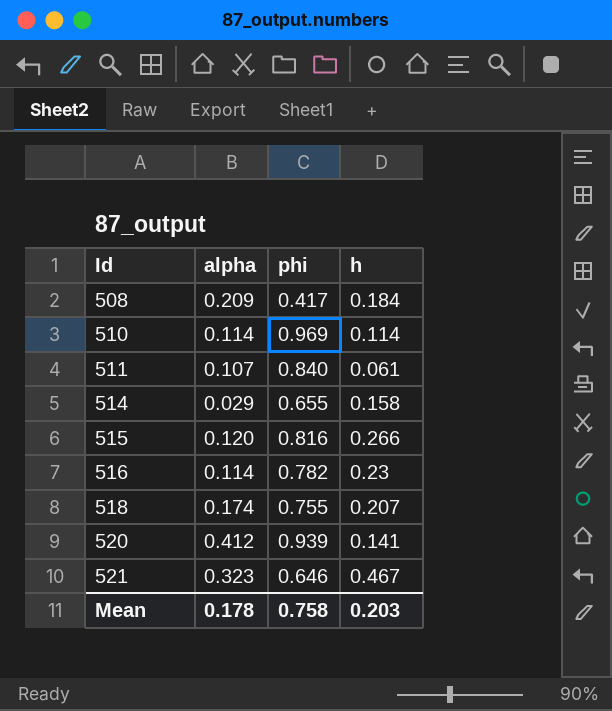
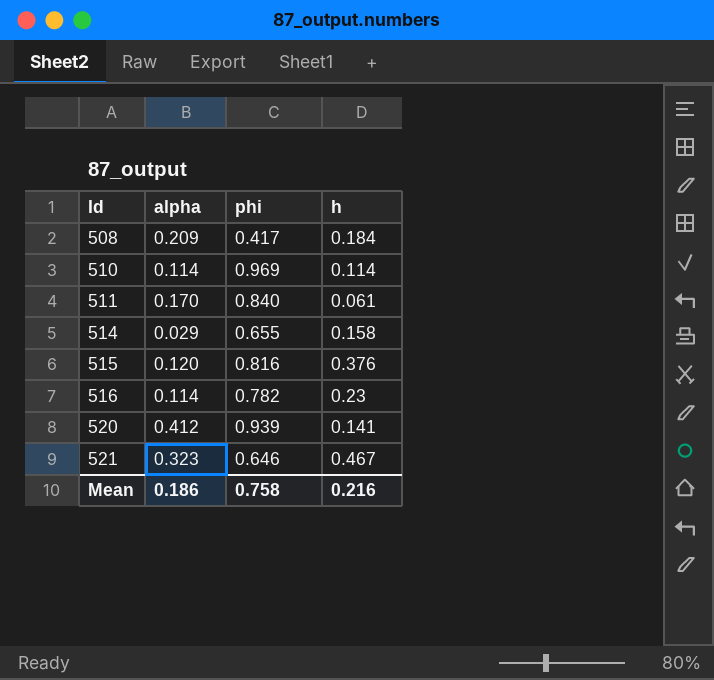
row 518: 0.174 | 0.755 | 0.207 -> none
511 | alpha: 0.107 -> 0.170
515 | h: 0.266 -> 0.376
Mean | alpha: 0.178 -> 0.186
Mean | h: 0.203 -> 0.216

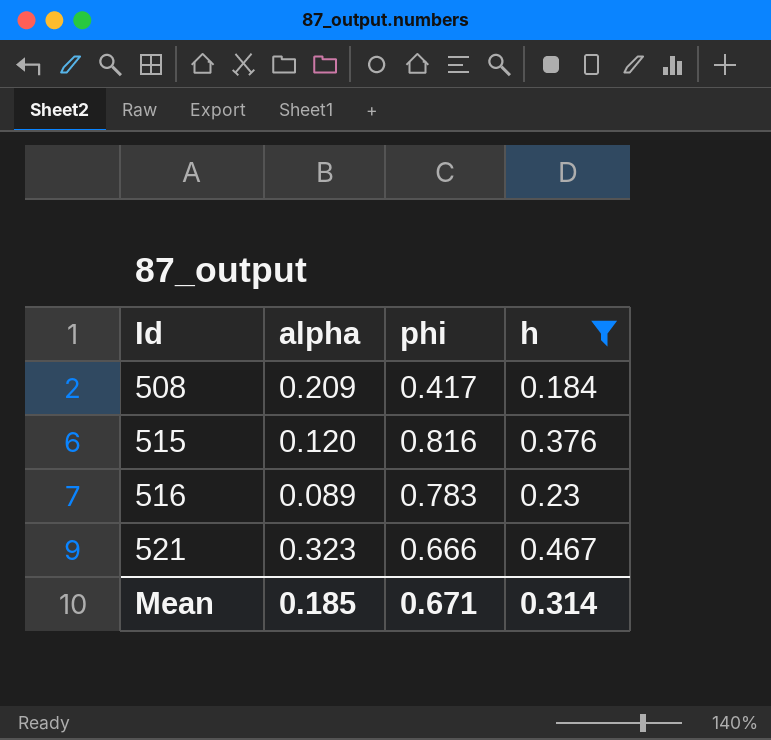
filter: none -> h >= 0.184
516 | alpha: 0.114 -> 0.089
516 | phi: 0.782 -> 0.783
521 | phi: 0.646 -> 0.666
Mean | alpha: 0.186 -> 0.185
Mean | phi: 0.758 -> 0.671
Mean | h: 0.216 -> 0.314

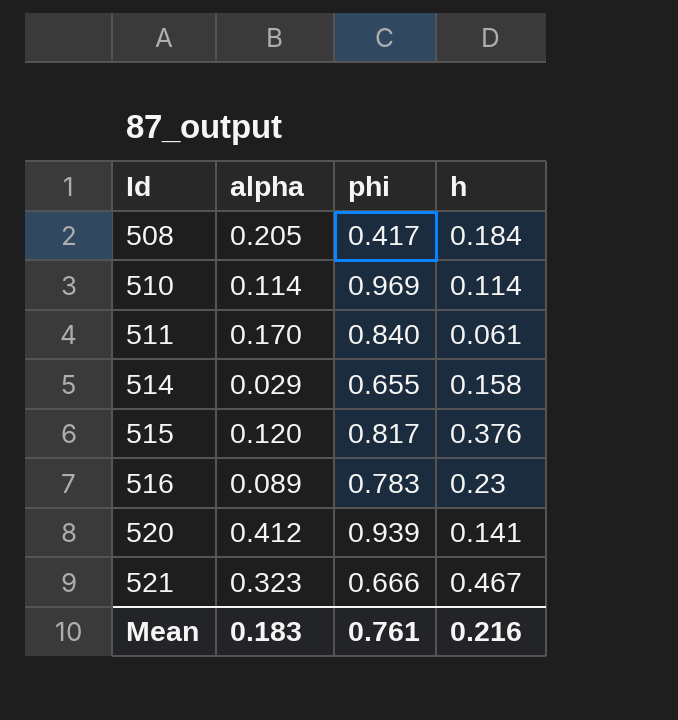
filter: h >= 0.184 -> none
508 | alpha: 0.209 -> 0.205
515 | phi: 0.816 -> 0.817
Mean | alpha: 0.185 -> 0.183
Mean | phi: 0.671 -> 0.761
Mean | h: 0.314 -> 0.216

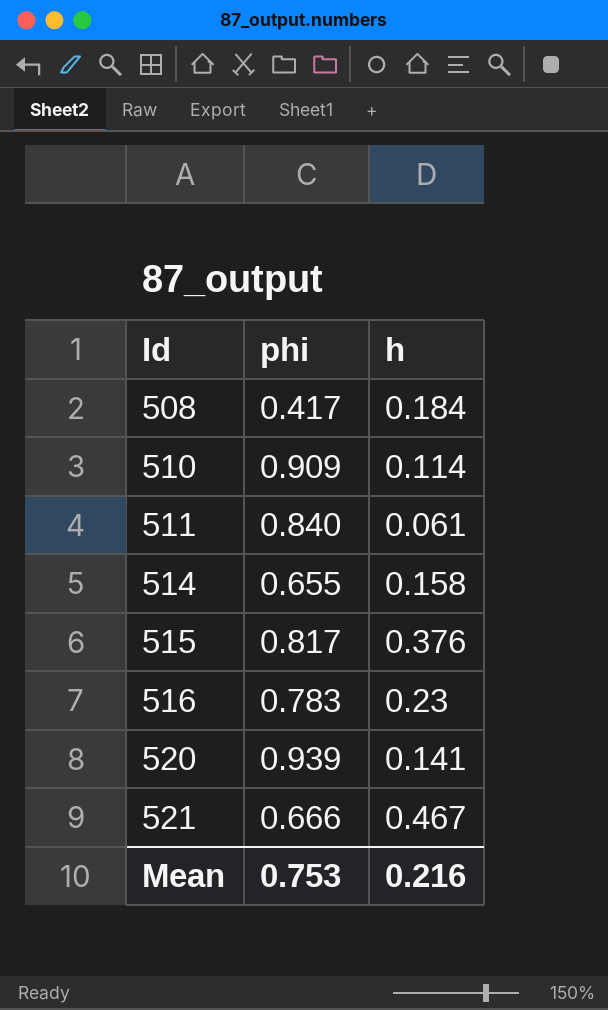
column alpha | position: 2 -> none
510 | phi: 0.969 -> 0.909
Mean | phi: 0.761 -> 0.753

